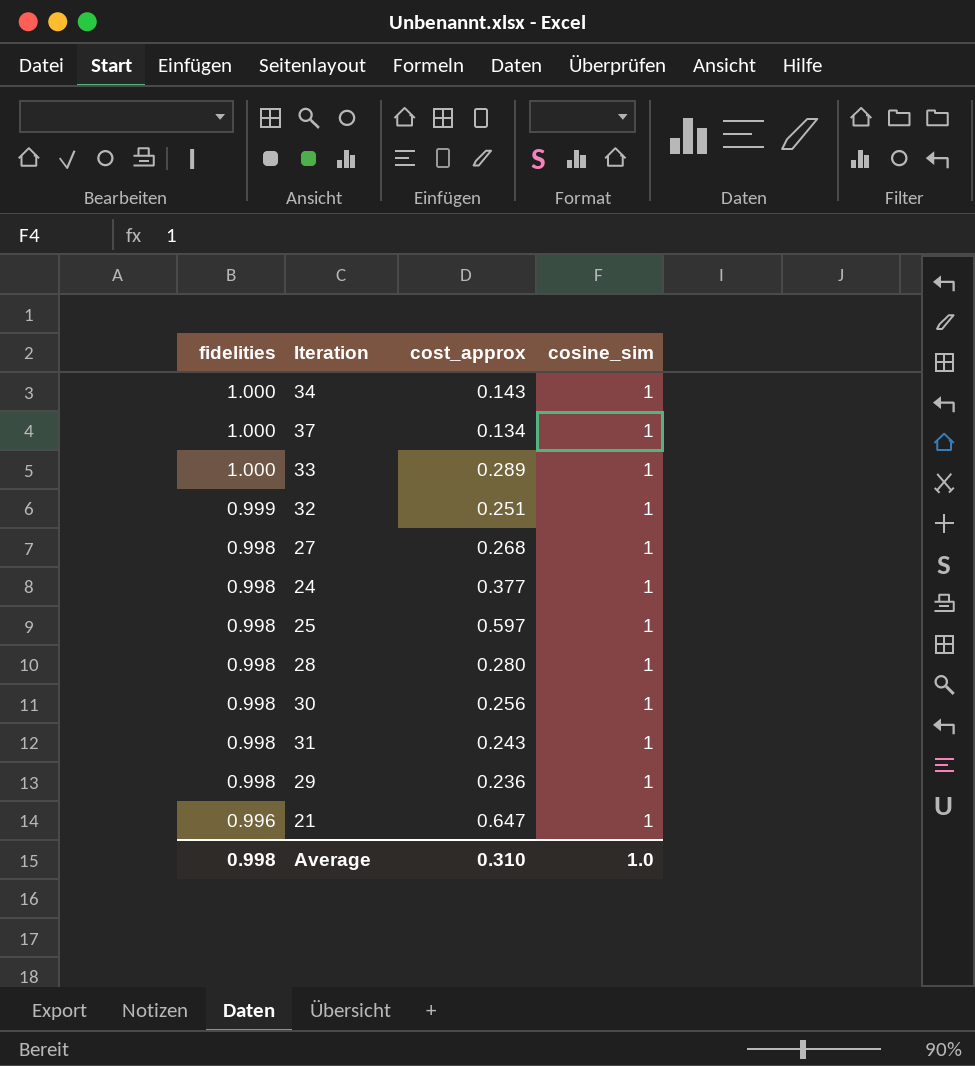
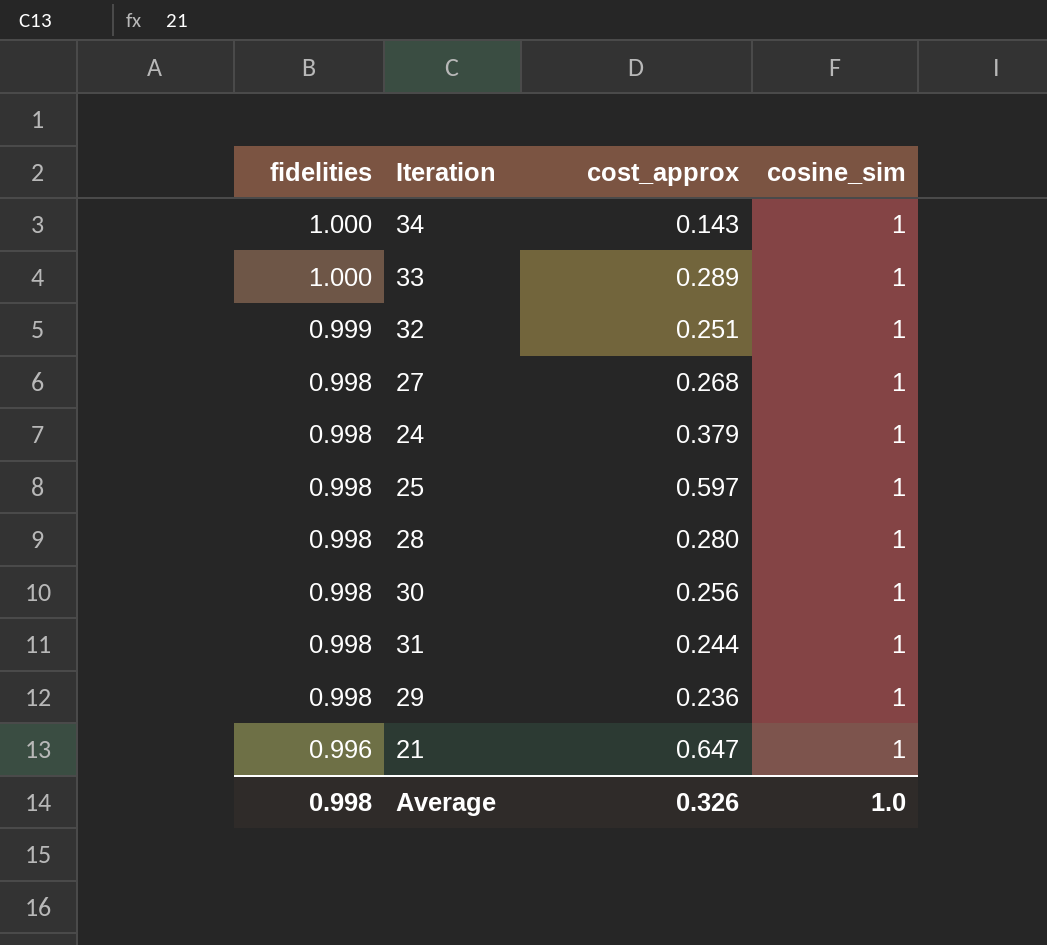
row 37: 1.000 | 0.134 | 1 -> none
24 | cost_approx: 0.377 -> 0.379
31 | cost_approx: 0.243 -> 0.244
Average | cost_approx: 0.310 -> 0.326

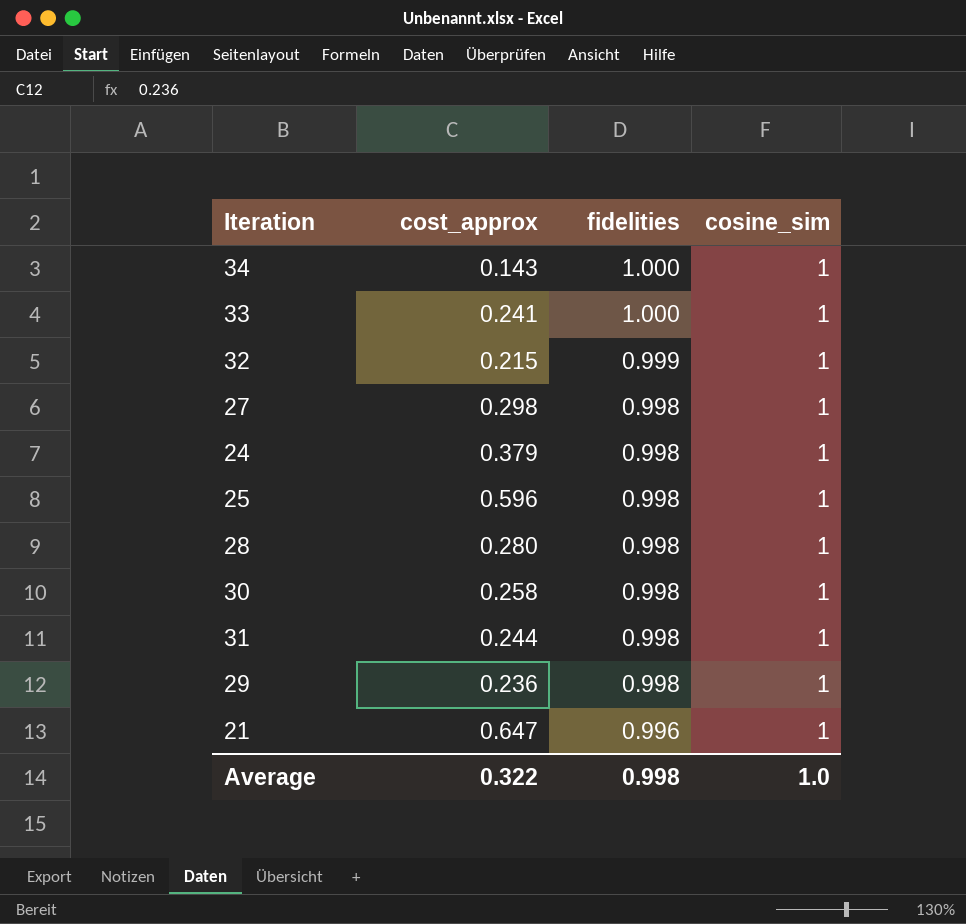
column fidelities | position: 1 -> 3
33 | cost_approx: 0.289 -> 0.241
32 | cost_approx: 0.251 -> 0.215
27 | cost_approx: 0.268 -> 0.298
25 | cost_approx: 0.597 -> 0.596
30 | cost_approx: 0.256 -> 0.258
Average | cost_approx: 0.326 -> 0.322

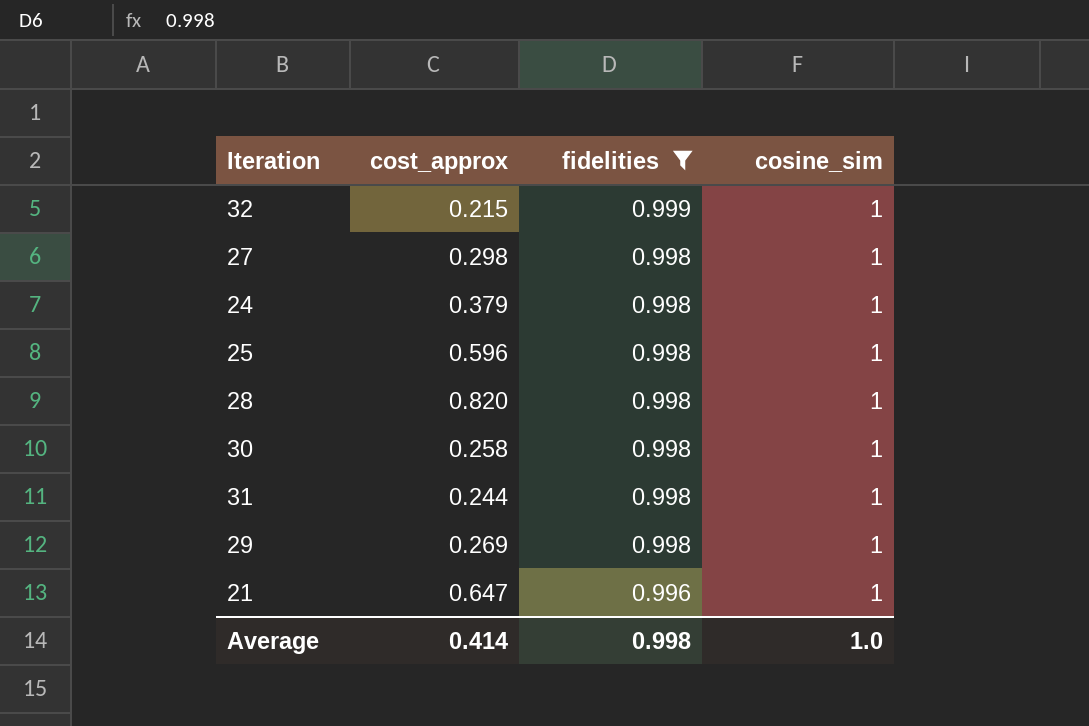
filter: none -> fidelities != 1.000
28 | cost_approx: 0.280 -> 0.820
29 | cost_approx: 0.236 -> 0.269
Average | cost_approx: 0.322 -> 0.414

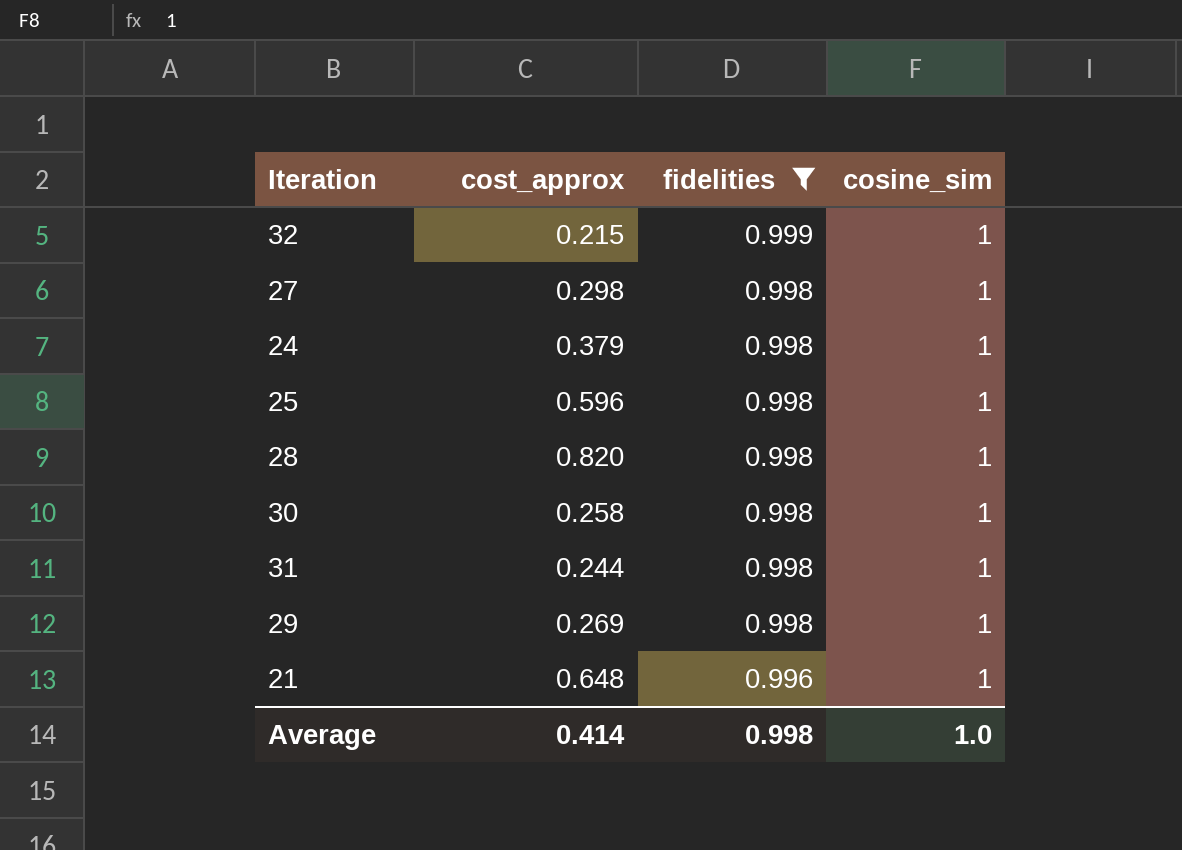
21 | cost_approx: 0.647 -> 0.648

